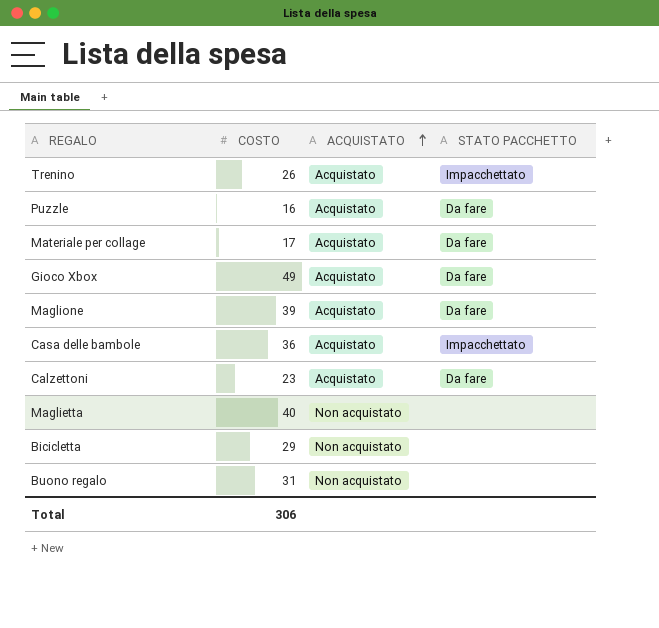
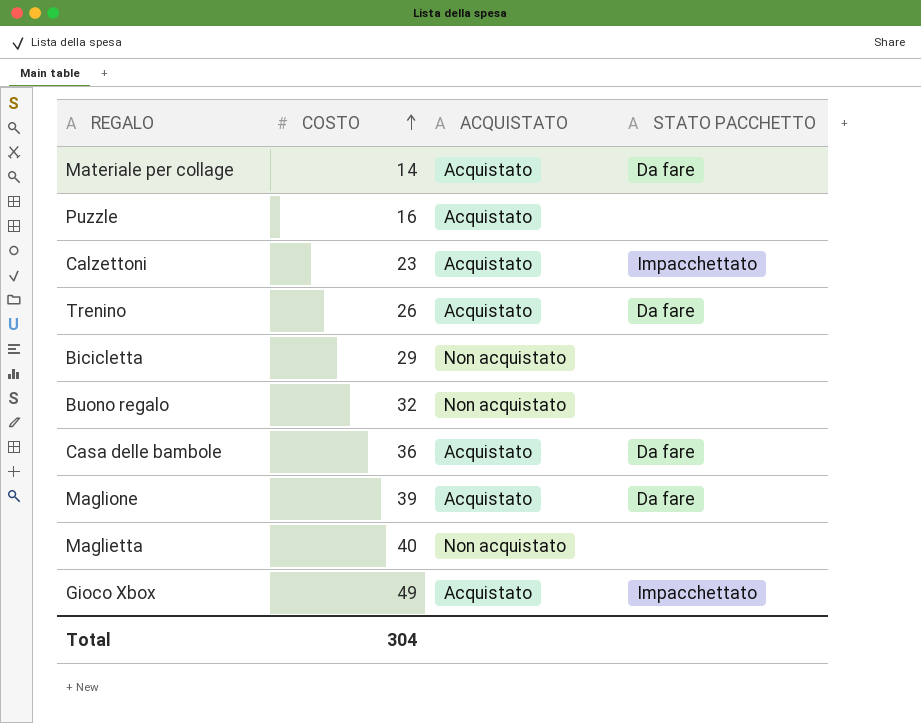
row order: ACQUISTATO ascending -> COSTO ascending
Materiale per collage | COSTO: 17 -> 14
Puzzle | STATO PACCHETTO: Da fare -> none
Calzettoni | STATO PACCHETTO: Da fare -> Impacchettato
Trenino | STATO PACCHETTO: Impacchettato -> Da fare
Buono regalo | COSTO: 31 -> 32
Casa delle bambole | STATO PACCHETTO: Impacchettato -> Da fare
Gioco Xbox | STATO PACCHETTO: Da fare -> Impacchettato
Total | COSTO: 306 -> 304

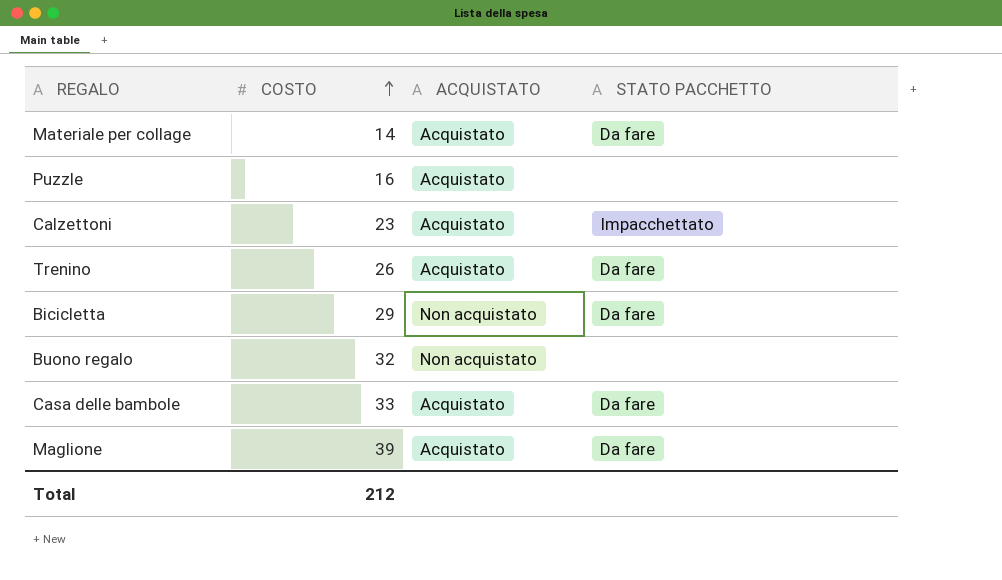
row Maglietta: 40 | Non acquistato | none -> none
row Gioco Xbox: 49 | Acquistato | Impacchettato -> none
Bicicletta | STATO PACCHETTO: none -> Da fare
Casa delle bambole | COSTO: 36 -> 33
Total | COSTO: 304 -> 212

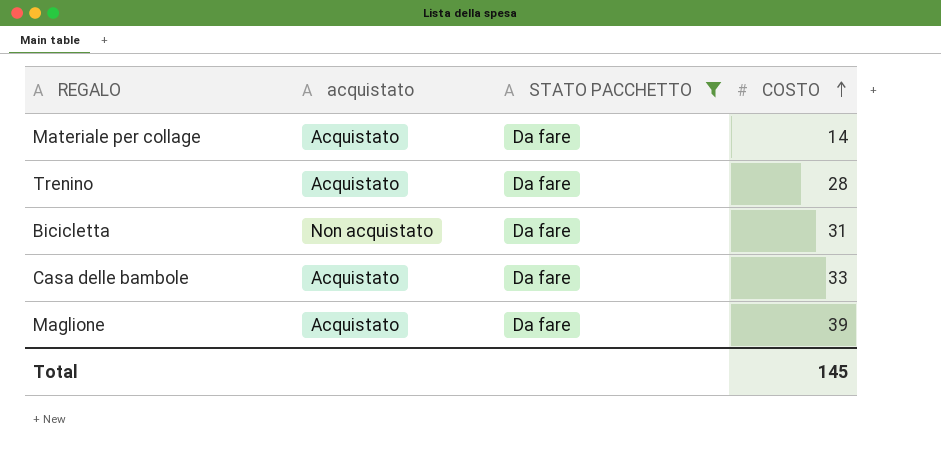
filter: none -> STATO PACCHETTO = Da fare
column name: ACQUISTATO -> acquistato
column COSTO | position: 2 -> 4
Trenino | COSTO: 26 -> 28
Bicicletta | COSTO: 29 -> 31
Total | COSTO: 212 -> 145

